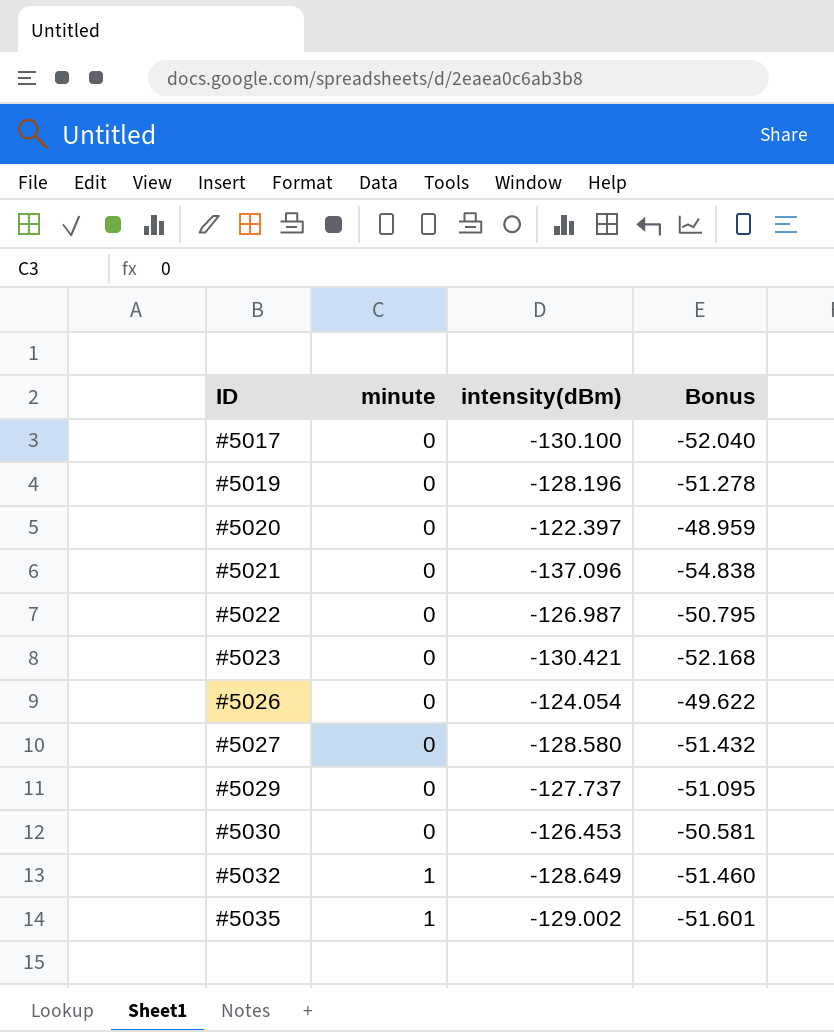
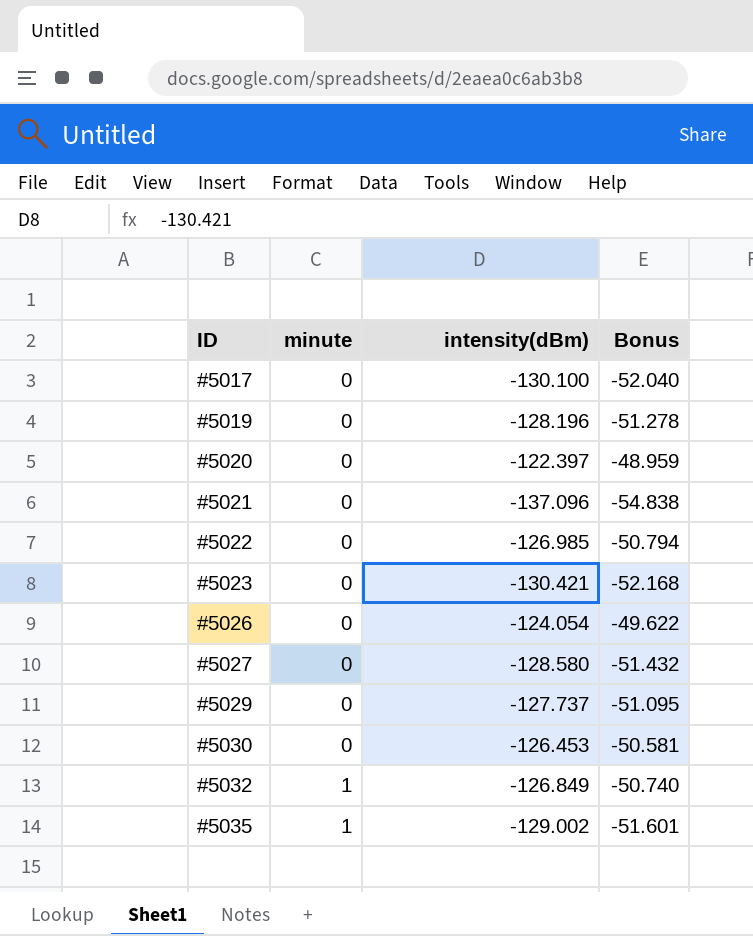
#5022 | intensity(dBm): -126.987 -> -126.985
#5022 | Bonus: -50.795 -> -50.794
#5032 | intensity(dBm): -128.649 -> -126.849
#5032 | Bonus: -51.460 -> -50.740

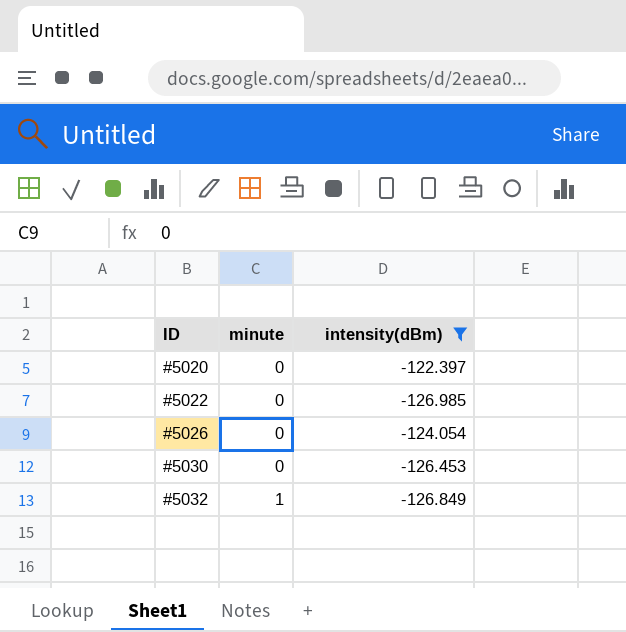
filter: none -> intensity(dBm) >= -126.985
column Bonus | formula: [intensity(dBm)] * 0.4 -> none

